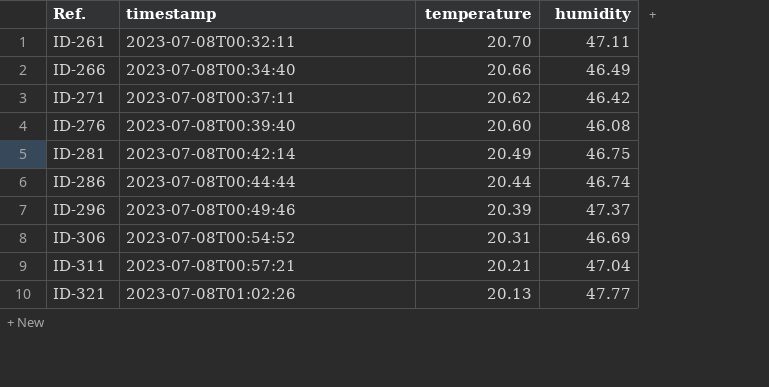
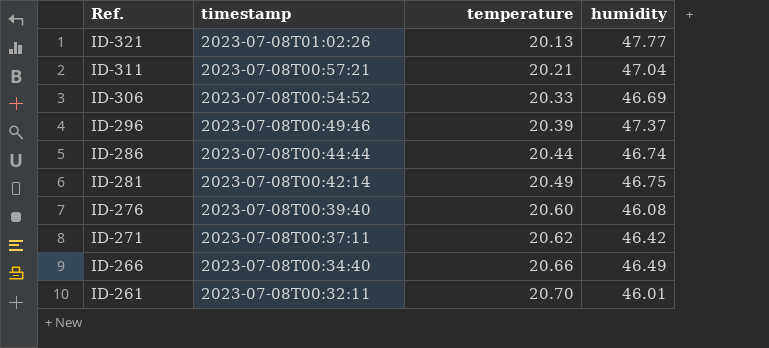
row order: Ref. ascending -> Ref. descending
ID-306 | temperature: 20.31 -> 20.33
ID-261 | humidity: 47.11 -> 46.01

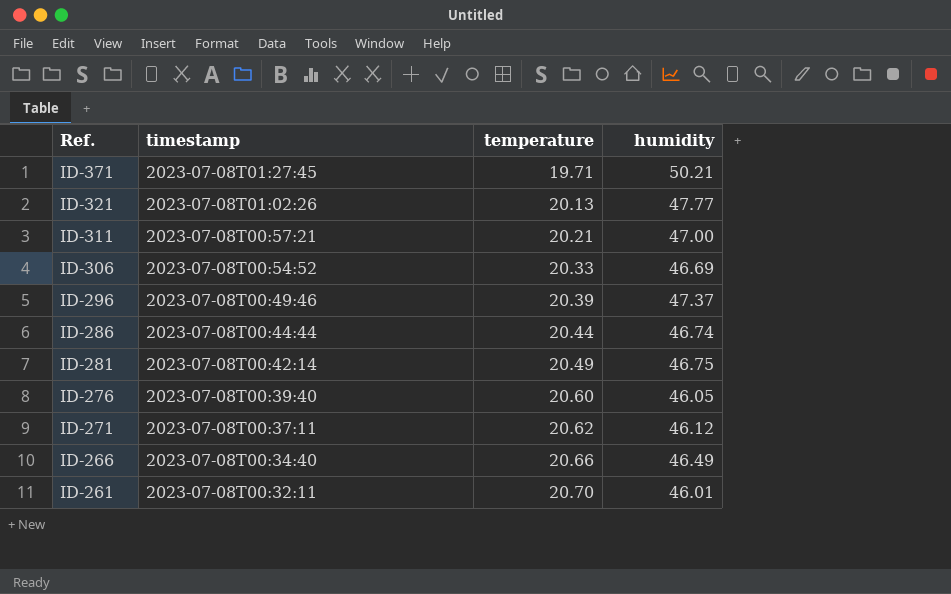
row ID-371: none -> 2023-07-08T01:27:45 | 19.71 | 50.21
ID-311 | humidity: 47.04 -> 47.00
ID-276 | humidity: 46.08 -> 46.05
ID-271 | humidity: 46.42 -> 46.12

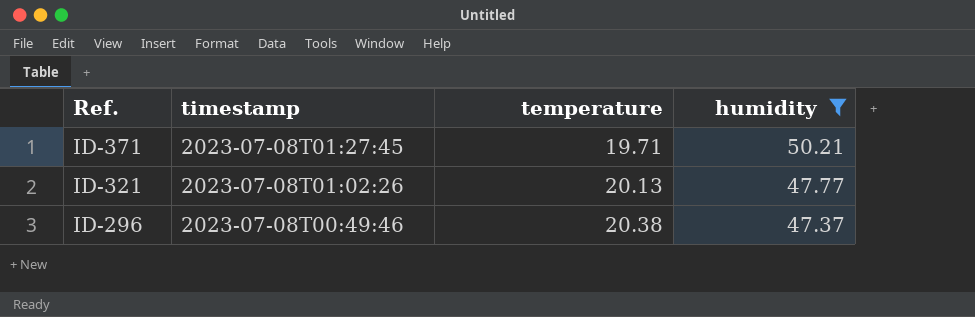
filter: none -> humidity >= 47.37
ID-296 | temperature: 20.39 -> 20.38

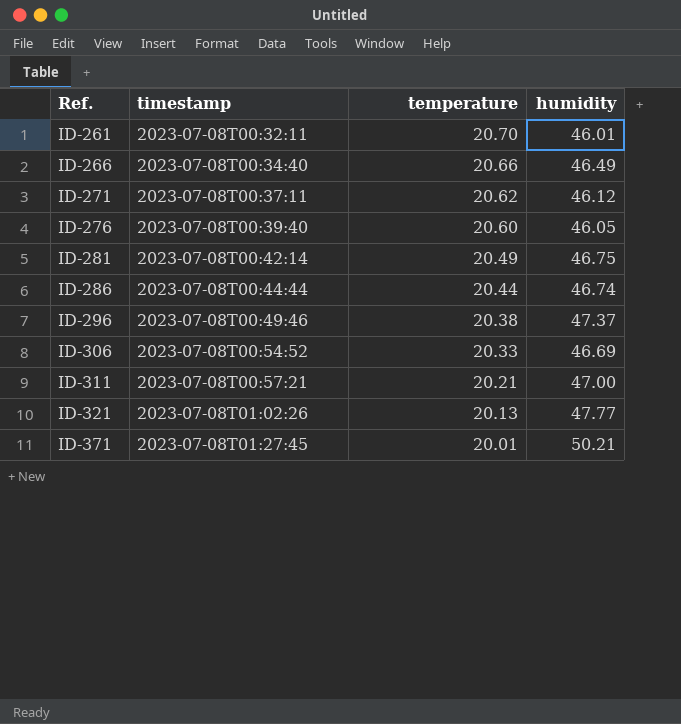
filter: humidity >= 47.37 -> none
row order: Ref. descending -> Ref. ascending
ID-371 | temperature: 19.71 -> 20.01

